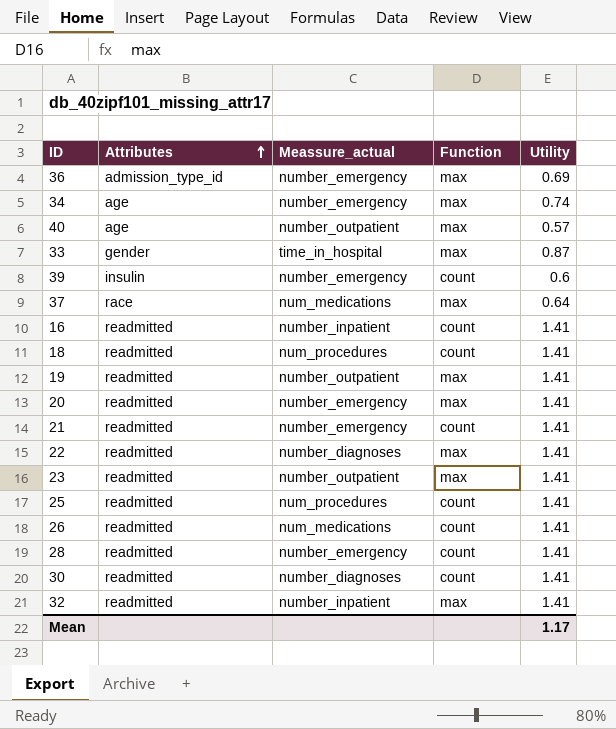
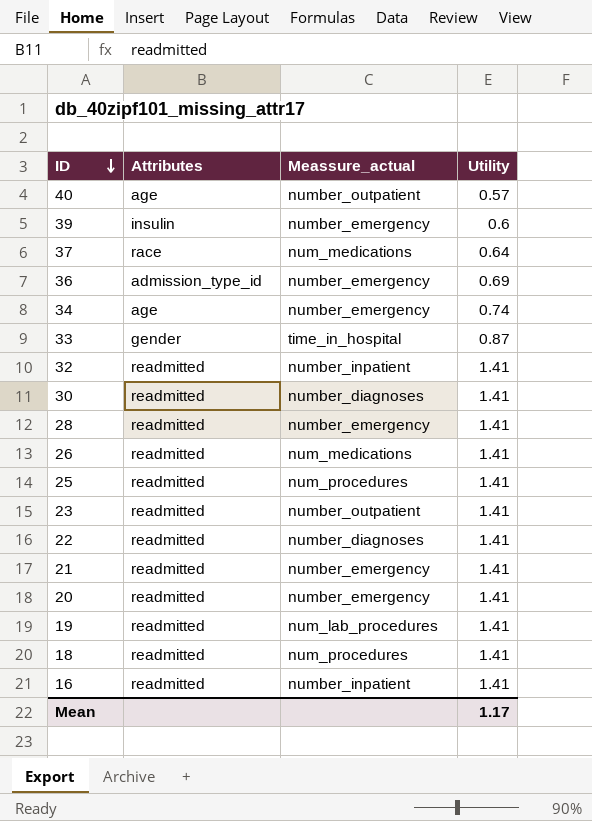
row order: Attributes ascending -> ID descending
column Function | position: 4 -> none
19 | Meassure_actual: number_outpatient -> num_lab_procedures

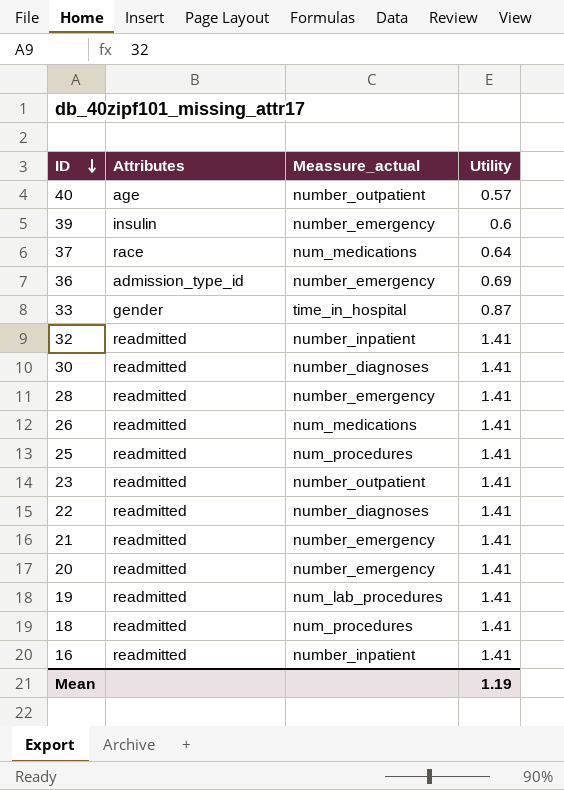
row 34: age | number_emergency | 0.74 -> none
Mean | Utility: 1.17 -> 1.19

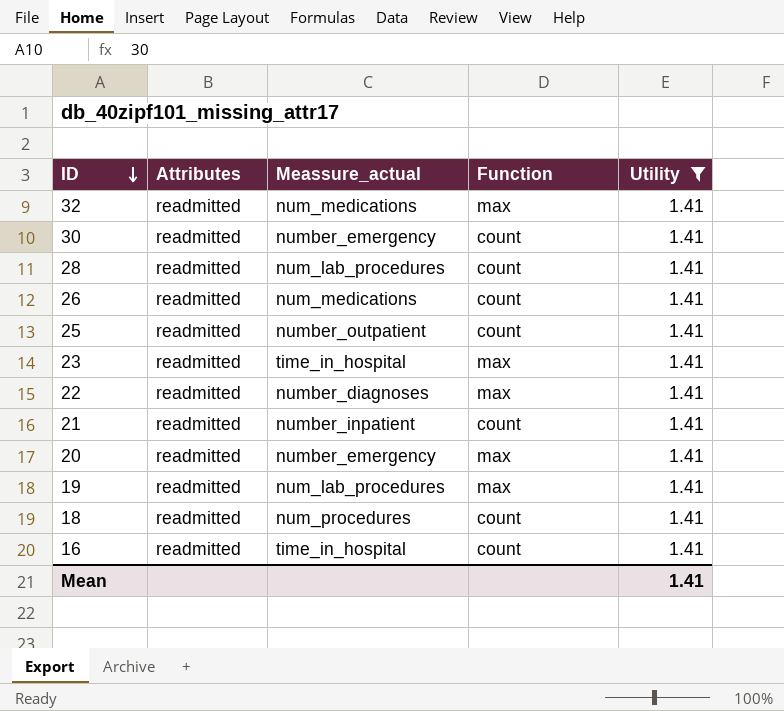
filter: none -> Utility = 1.41
column Function | position: none -> 4
32 | Meassure_actual: number_inpatient -> num_medications
30 | Meassure_actual: number_diagnoses -> number_emergency
28 | Meassure_actual: number_emergency -> num_lab_procedures
25 | Meassure_actual: num_procedures -> number_outpatient
23 | Meassure_actual: number_outpatient -> time_in_hospital
21 | Meassure_actual: number_emergency -> number_inpatient
16 | Meassure_actual: number_inpatient -> time_in_hospital
Mean | Utility: 1.19 -> 1.41

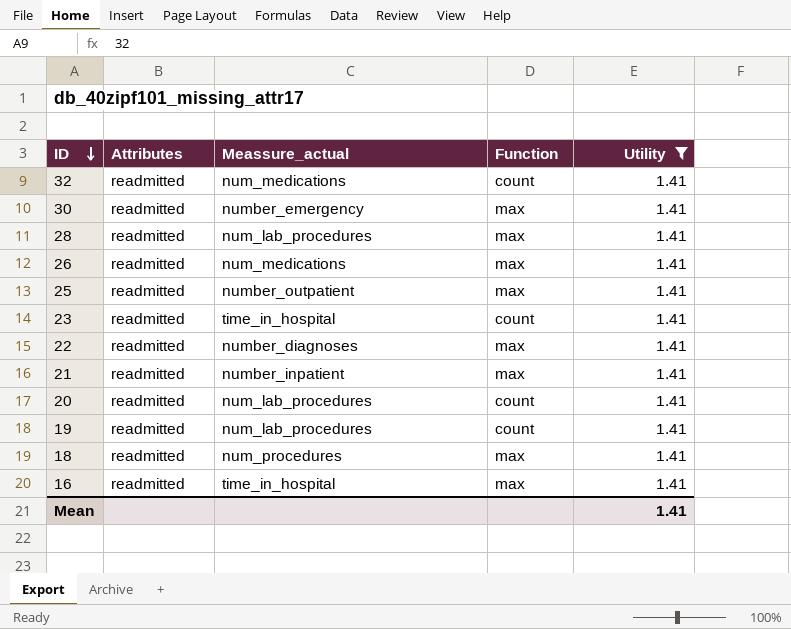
32 | Function: max -> count
30 | Function: count -> max
28 | Function: count -> max
26 | Function: count -> max
25 | Function: count -> max
23 | Function: max -> count
21 | Function: count -> max
20 | Meassure_actual: number_emergency -> num_lab_procedures
20 | Function: max -> count
19 | Function: max -> count
18 | Function: count -> max
16 | Function: count -> max

